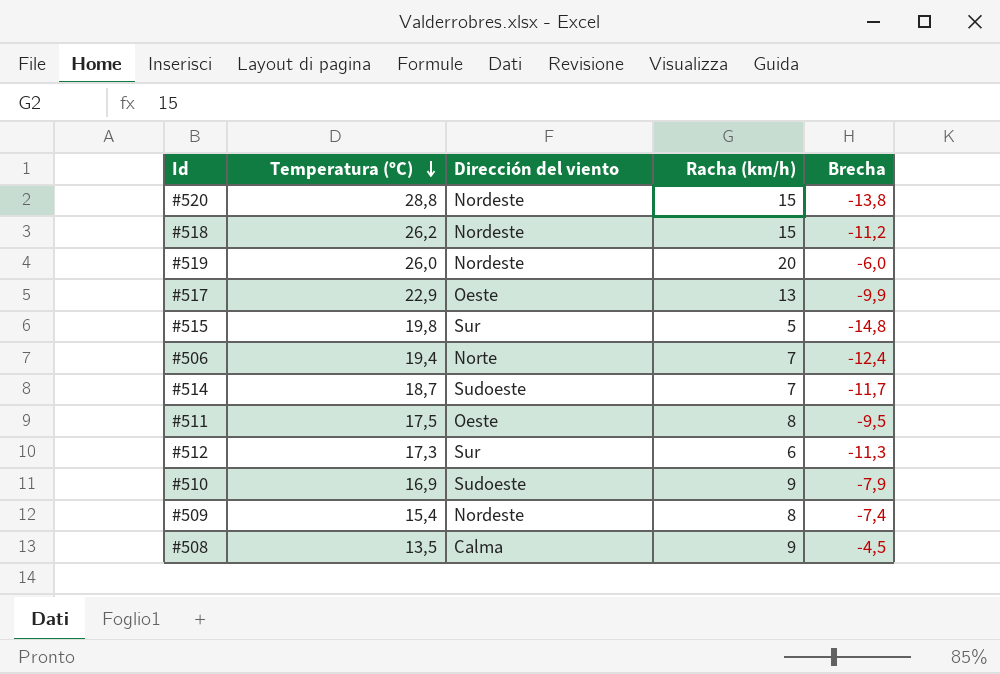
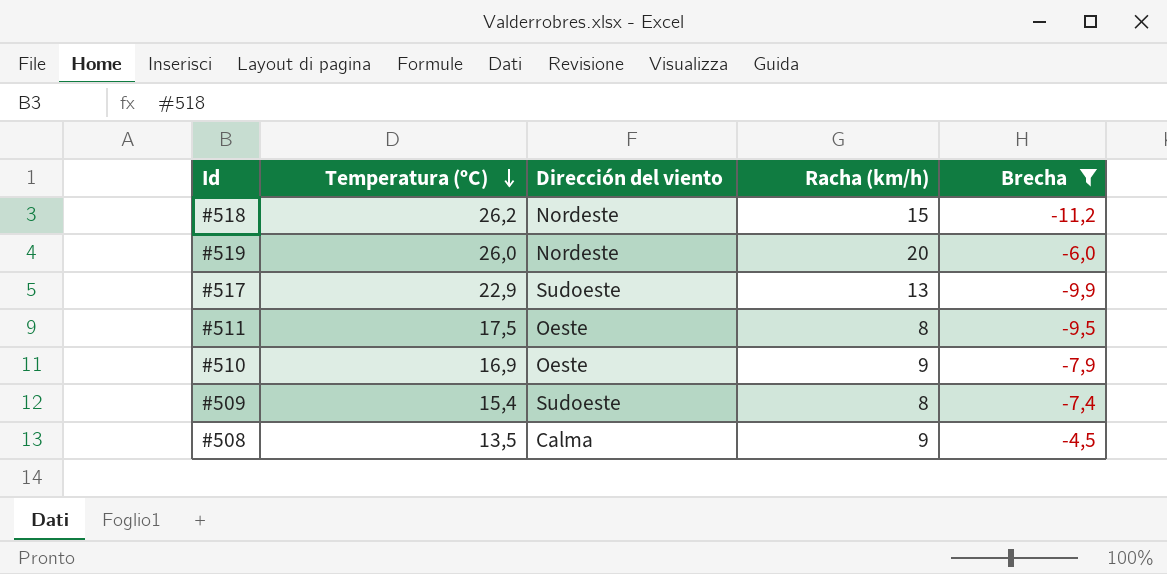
filter: none -> Brecha >= -11,2
#517 | Dirección del viento: Oeste -> Sudoeste
#510 | Dirección del viento: Sudoeste -> Oeste
#509 | Dirección del viento: Nordeste -> Sudoeste

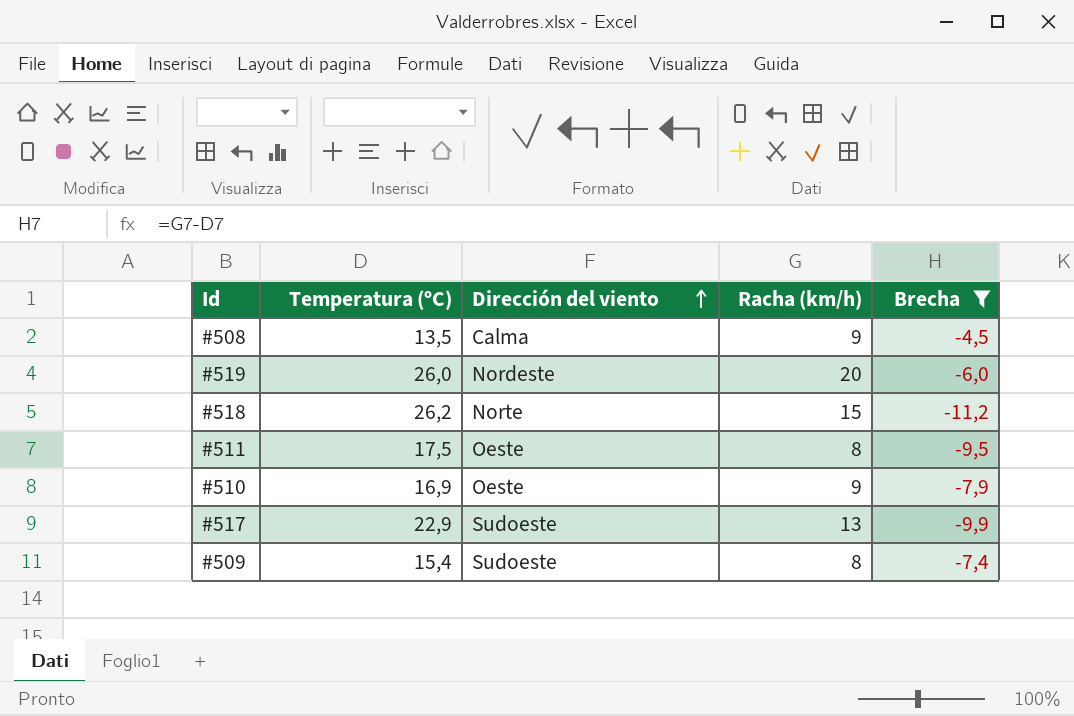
row order: Temperatura (ºC) descending -> Dirección del viento ascending
#518 | Dirección del viento: Nordeste -> Norte

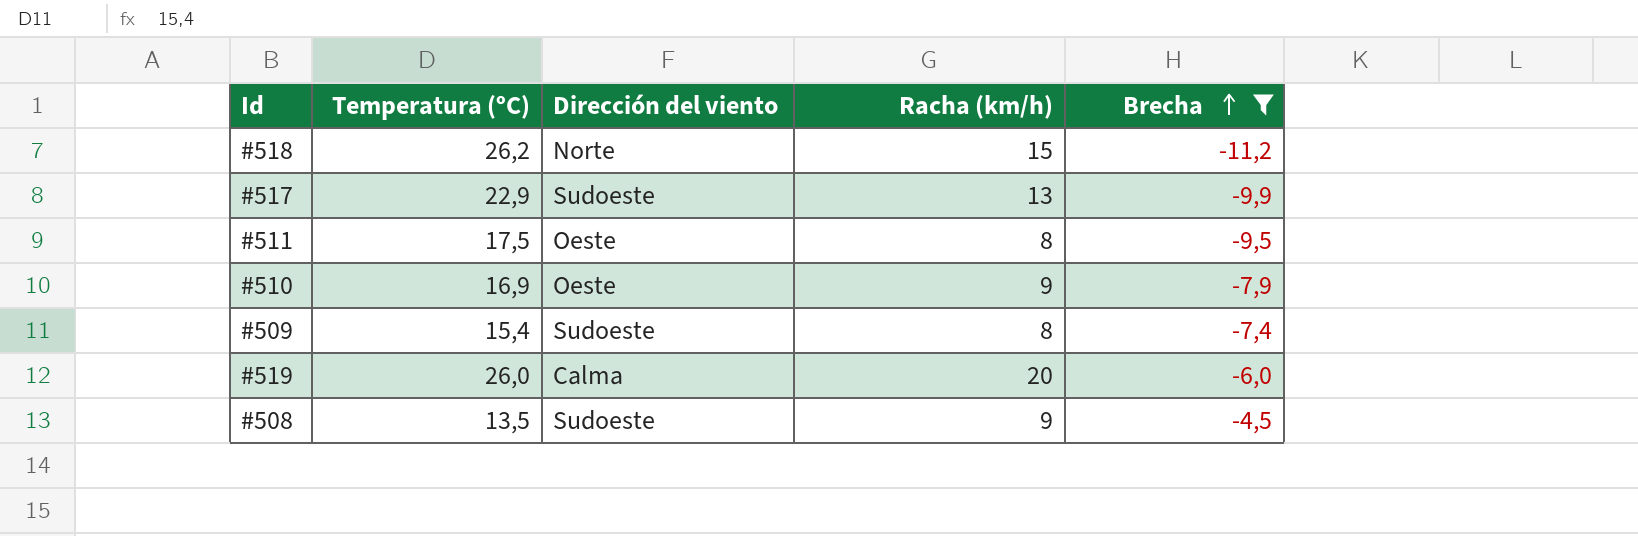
row order: Dirección del viento ascending -> Brecha ascending
#519 | Dirección del viento: Nordeste -> Calma
#508 | Dirección del viento: Calma -> Sudoeste

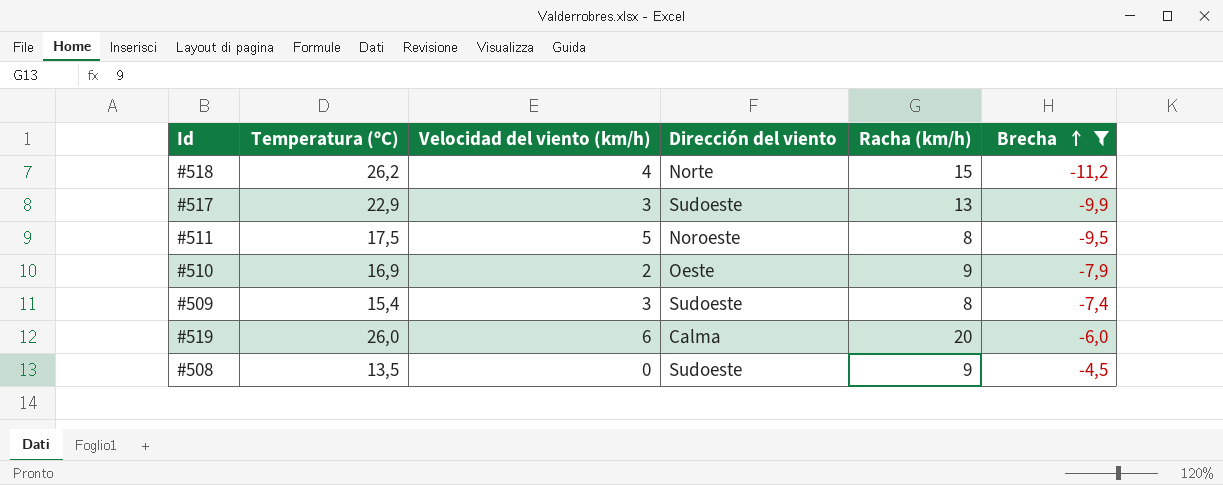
column Velocidad del viento (km/h) | position: none -> 3
#511 | Dirección del viento: Oeste -> Noroeste

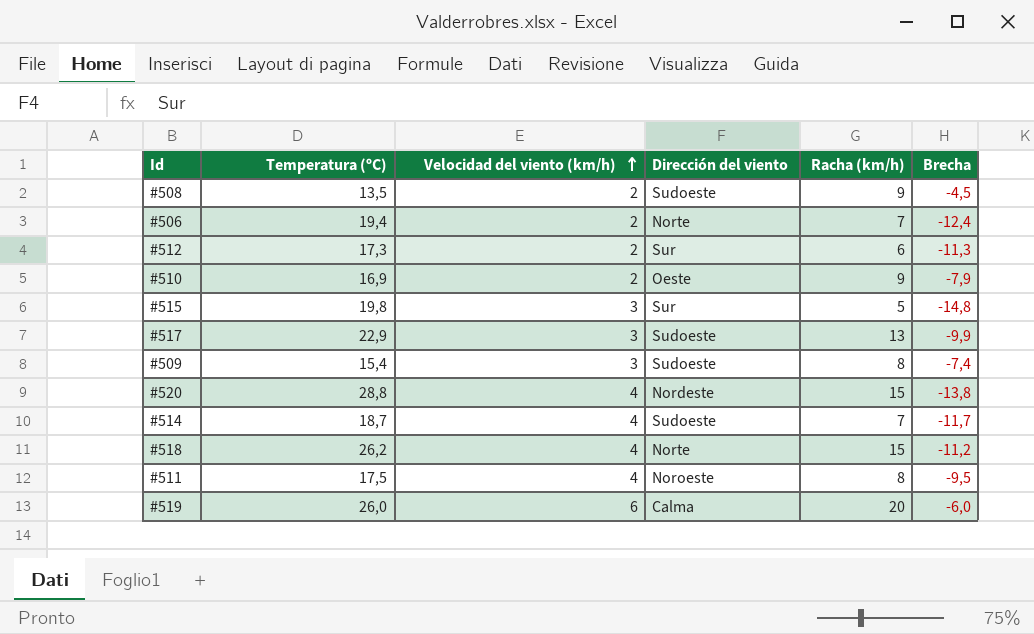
filter: Brecha >= -11,2 -> none
row order: Brecha ascending -> Velocidad del viento (km/h) ascending
#508 | Velocidad del viento (km/h): 0 -> 2
#511 | Velocidad del viento (km/h): 5 -> 4

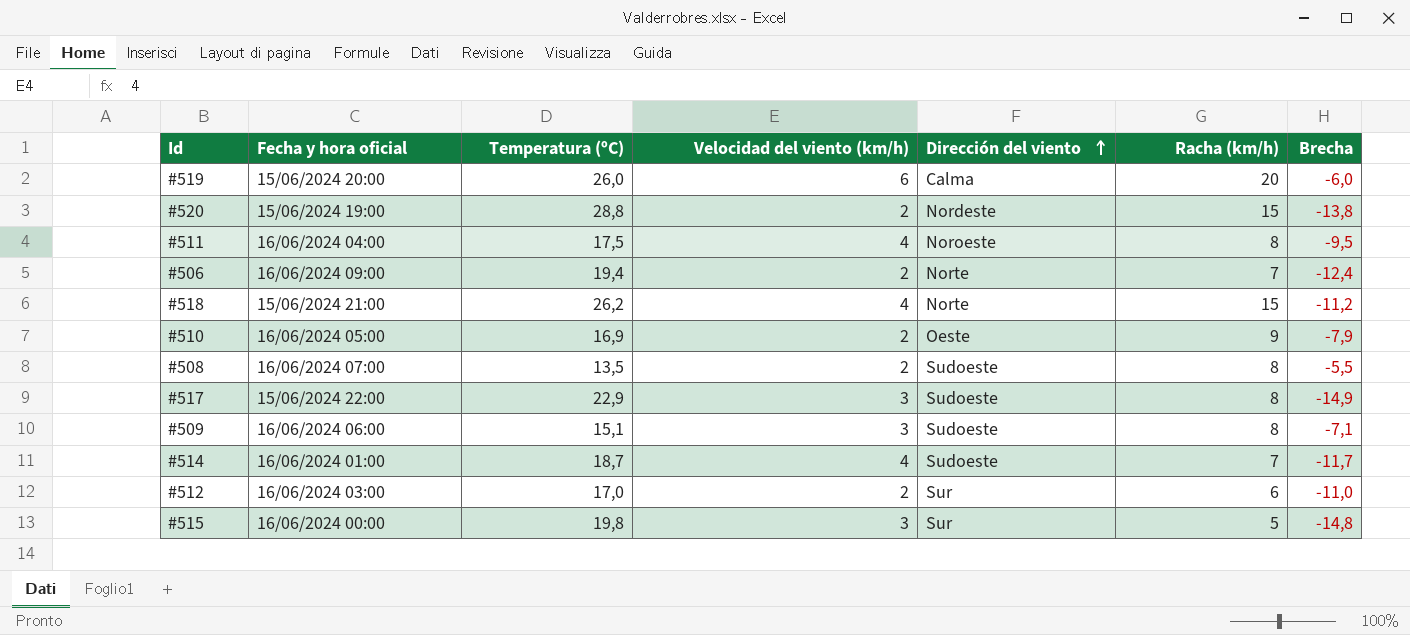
row order: Velocidad del viento (km/h) ascending -> Dirección del viento ascending
column Fecha y hora oficial | position: none -> 2
#520 | Velocidad del viento (km/h): 4 -> 2
#508 | Racha (km/h): 9 -> 8
#508 | Brecha: -4,5 -> -5,5
#517 | Racha (km/h): 13 -> 8
#517 | Brecha: -9,9 -> -14,9
#509 | Temperatura (ºC): 15,4 -> 15,1
#509 | Brecha: -7,4 -> -7,1
#512 | Temperatura (ºC): 17,3 -> 17,0
#512 | Brecha: -11,3 -> -11,0

